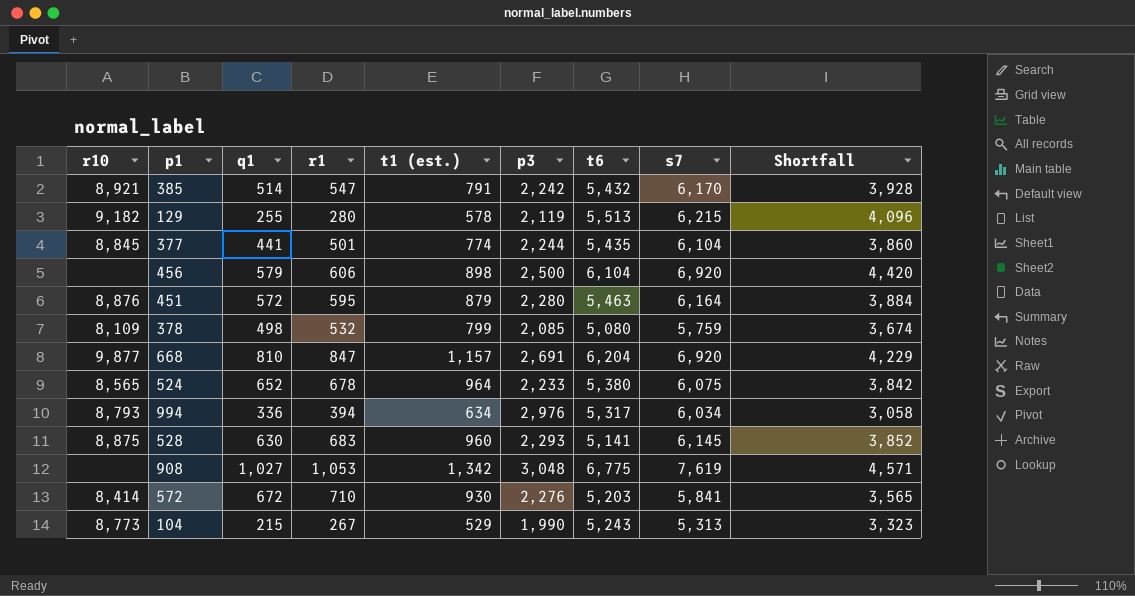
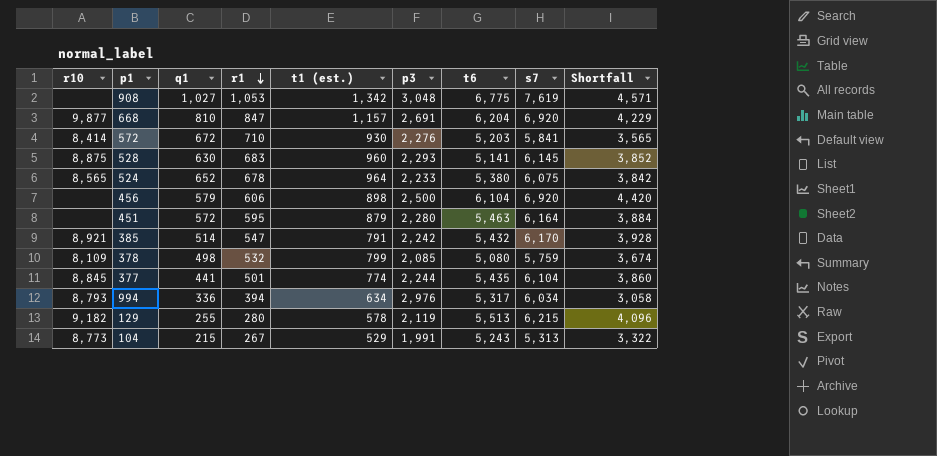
row order: none -> r1 descending
451 | r10: 8,876 -> none
104 | p3: 1,990 -> 1,991
104 | Shortfall: 3,323 -> 3,322

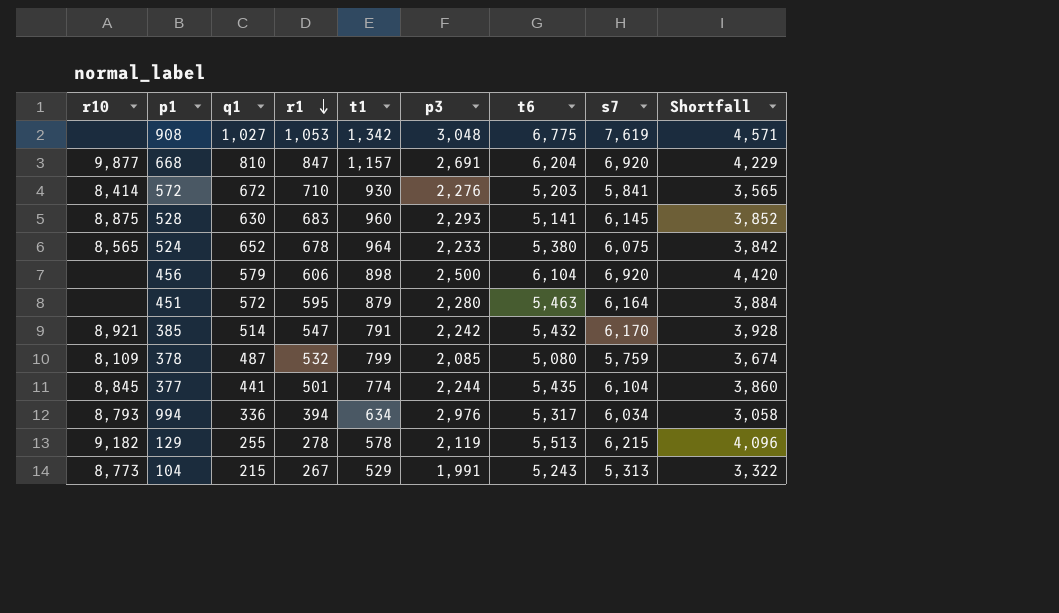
column name: t1 (est.) -> t1
378 | q1: 498 -> 487
129 | r1: 280 -> 278

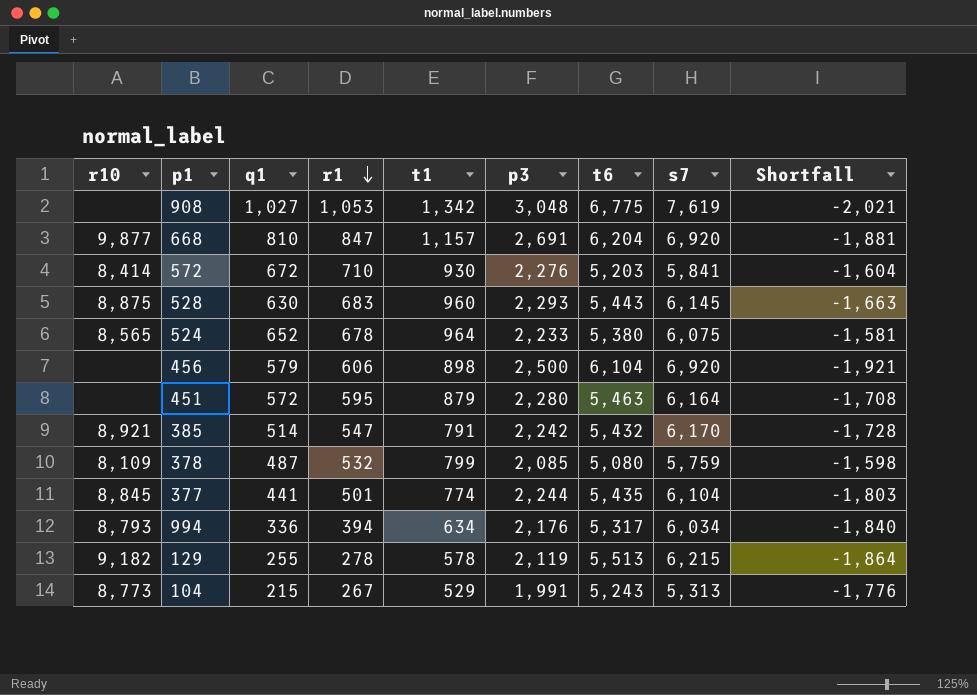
column Shortfall | formula: [s7] - [p3] -> [q1] - [p3]
528 | t6: 5,141 -> 5,443
994 | p3: 2,976 -> 2,176

